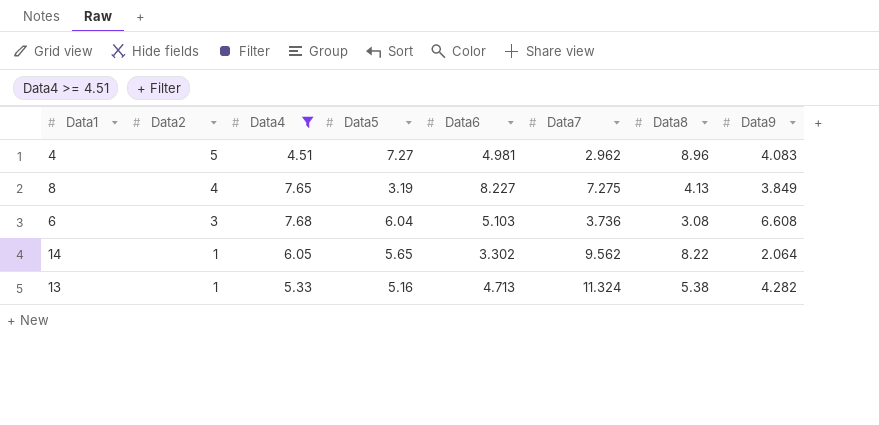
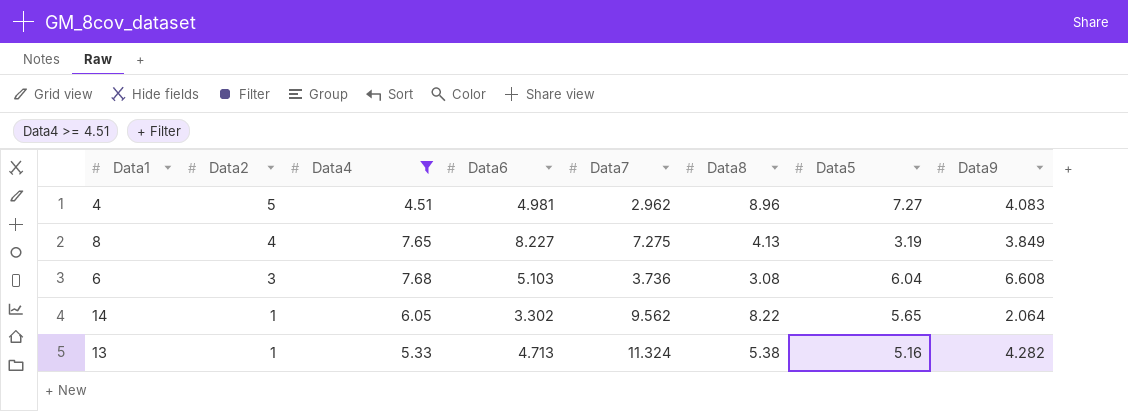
column Data5 | position: 4 -> 7

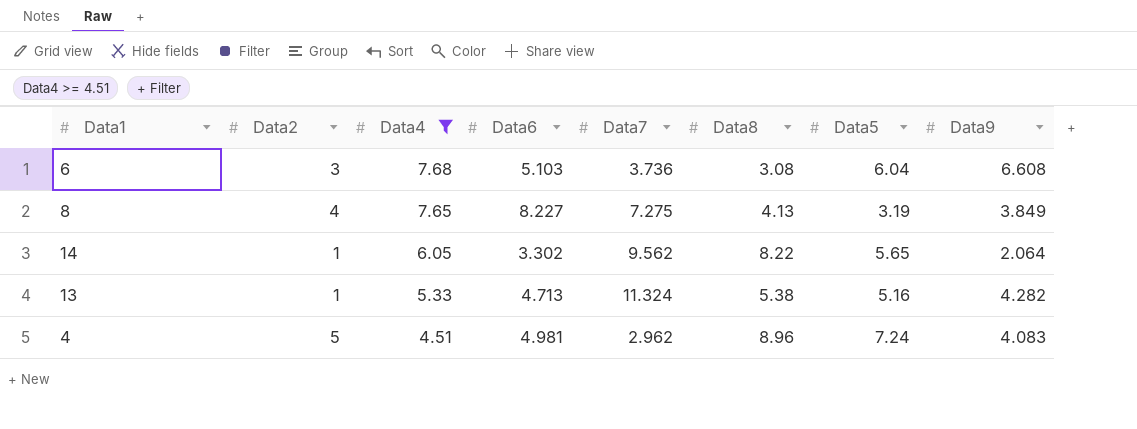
row order: Data2 descending -> Data4 descending
4 | Data5: 7.27 -> 7.24

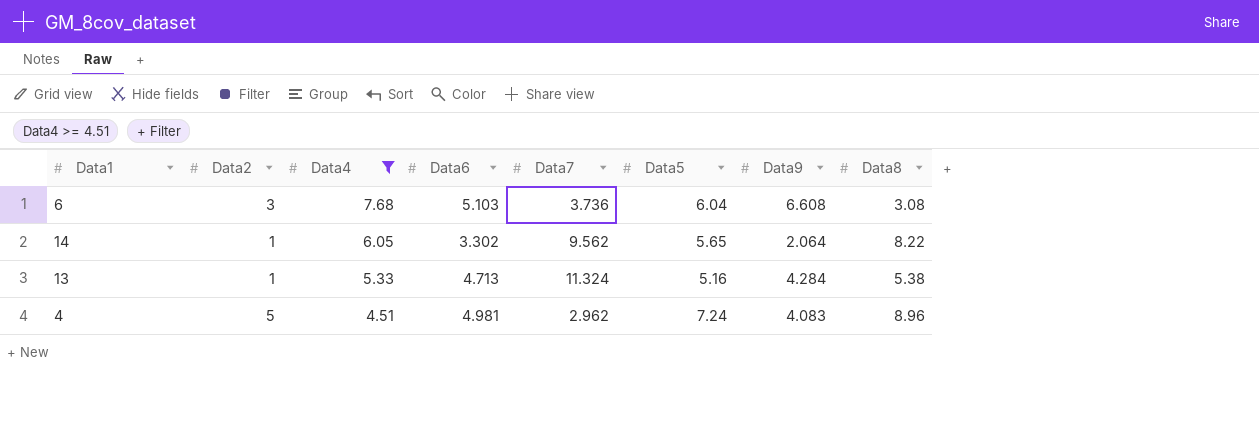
column Data8 | position: 6 -> 8
row 8: 4 | 7.65 | 8.227 | 7.275 | 4.13 | 3.19 | 3.849 -> none
13 | Data9: 4.282 -> 4.284

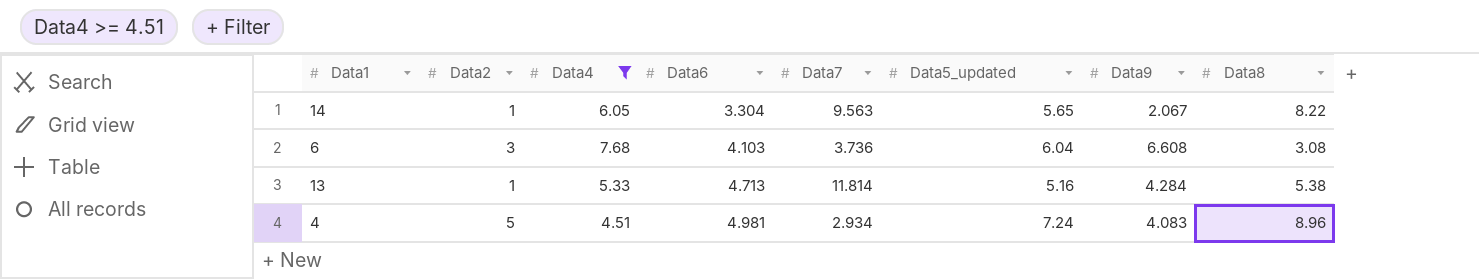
row order: Data4 descending -> Data6 ascending
column name: Data5 -> Data5_updated
14 | Data6: 3.302 -> 3.304
14 | Data7: 9.562 -> 9.563
14 | Data9: 2.064 -> 2.067
6 | Data6: 5.103 -> 4.103
13 | Data7: 11.324 -> 11.814
4 | Data7: 2.962 -> 2.934

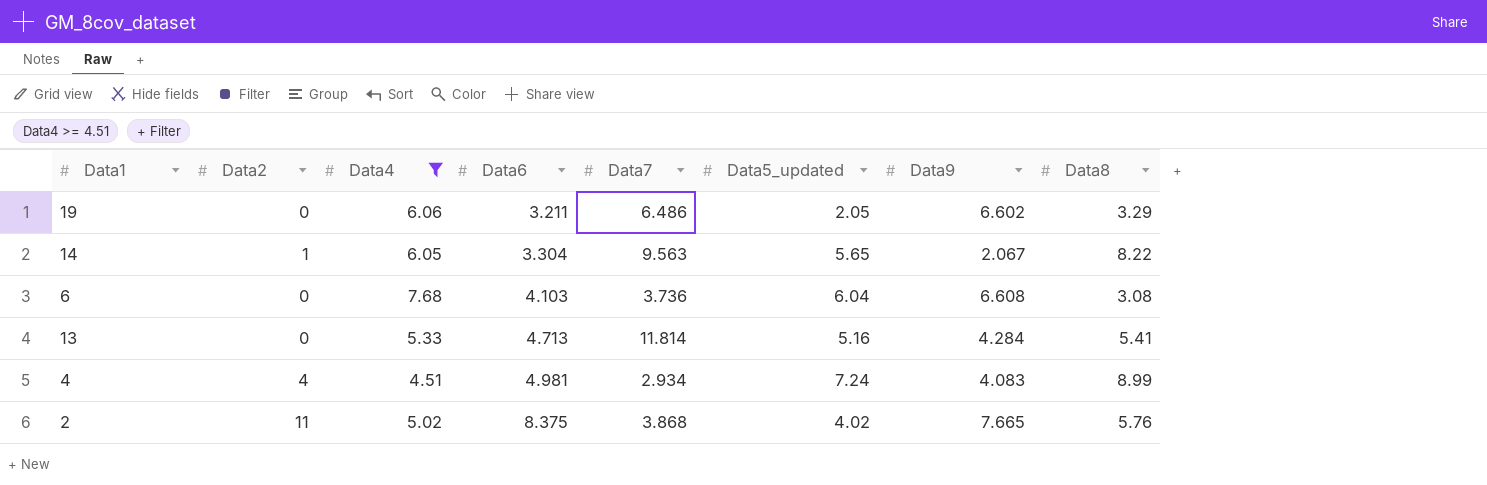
row 19: none -> 0 | 6.06 | 3.211 | 6.486 | 2.05 | 6.602 | 3.29
6 | Data2: 3 -> 0
13 | Data2: 1 -> 0
13 | Data8: 5.38 -> 5.41
4 | Data2: 5 -> 4
4 | Data8: 8.96 -> 8.99
row 2: none -> 11 | 5.02 | 8.375 | 3.868 | 4.02 | 7.665 | 5.76

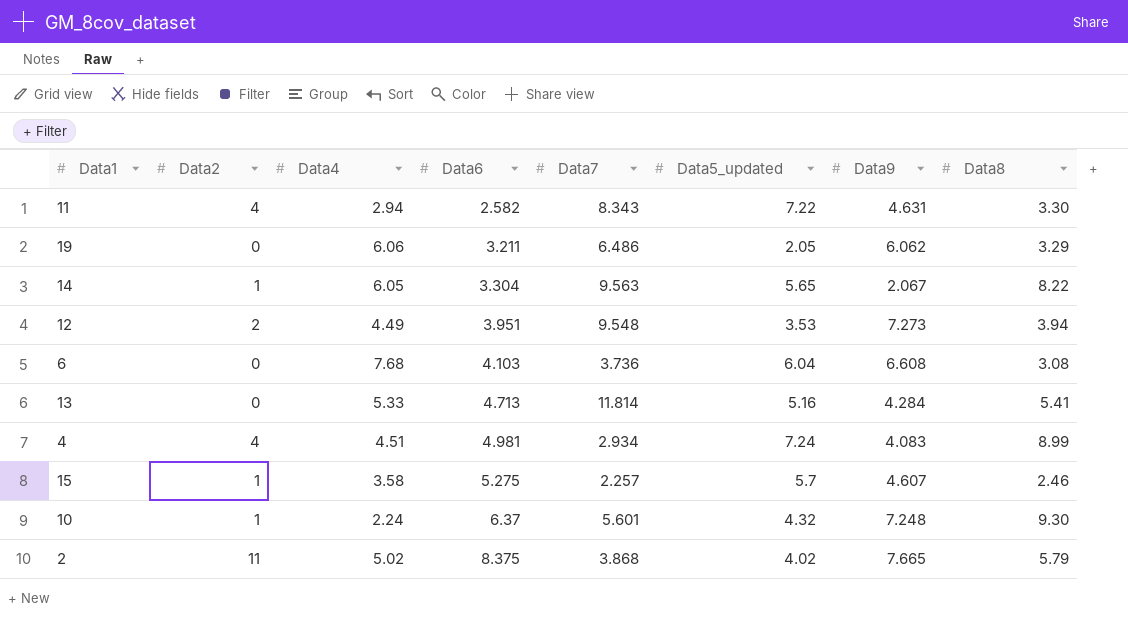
filter: Data4 >= 4.51 -> none
19 | Data9: 6.602 -> 6.062
2 | Data8: 5.76 -> 5.79

